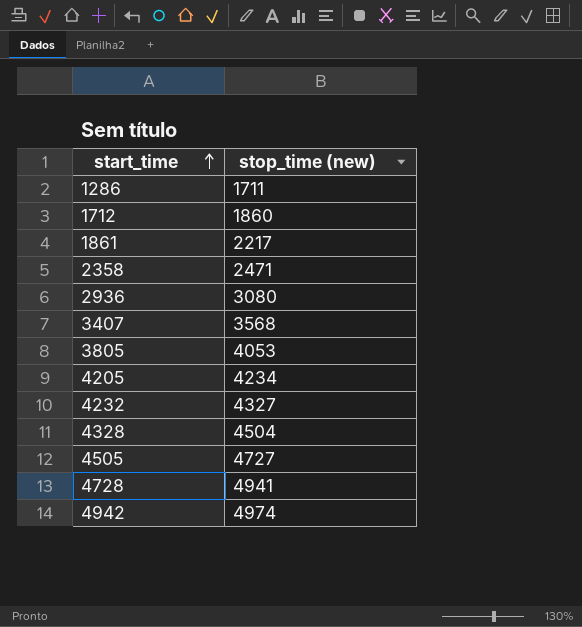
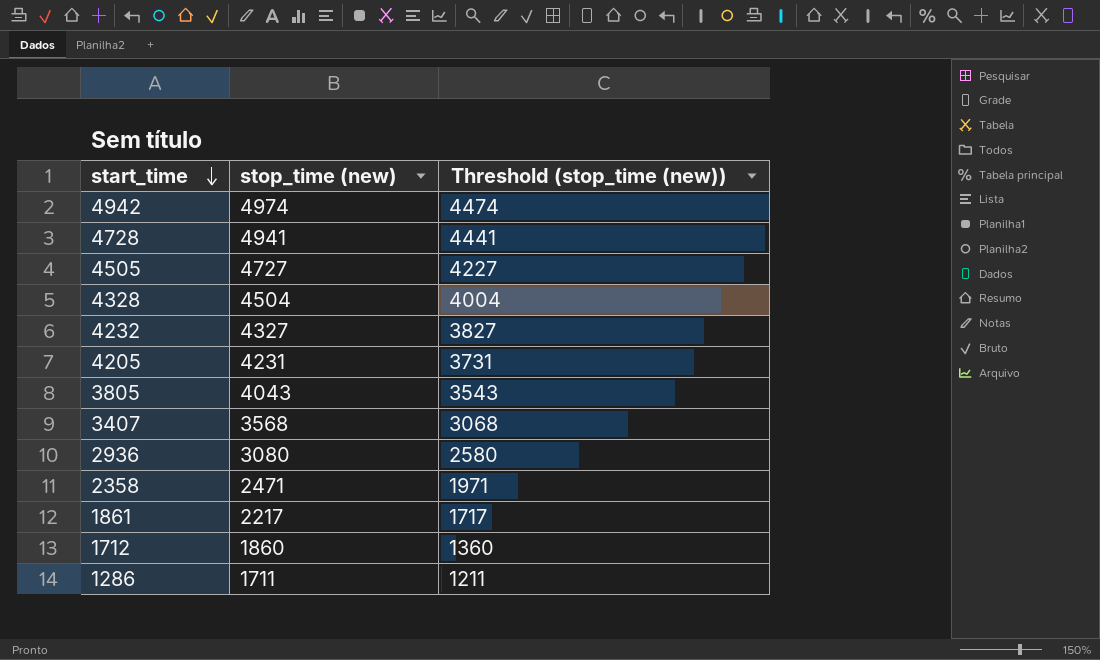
row order: start_time ascending -> start_time descending
column Threshold (stop_time (new)) | formula: none -> [stop_time (new)] - 500
4205 | stop_time (new): 4234 -> 4231
3805 | stop_time (new): 4053 -> 4043

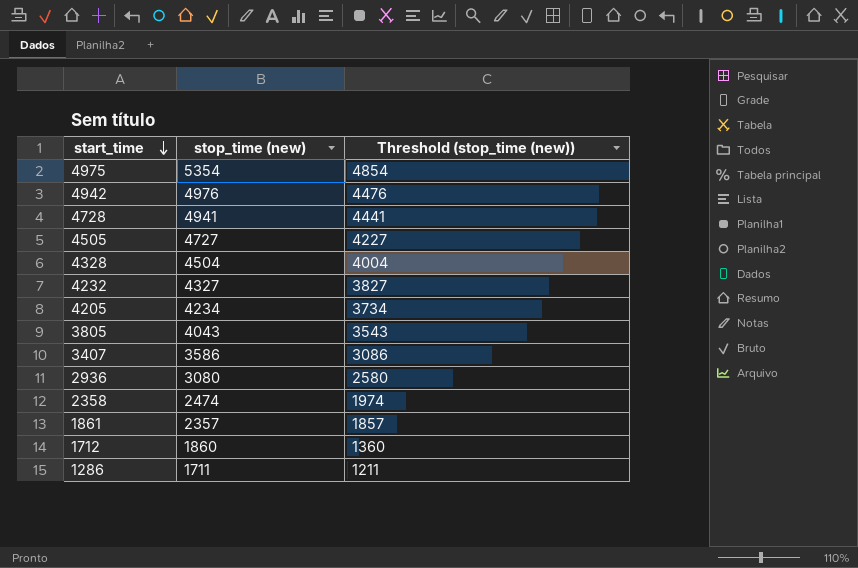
row 4975: none -> 5354 | 4854
4942 | stop_time (new): 4974 -> 4976
4942 | Threshold (stop_time (new)): 4474 -> 4476
4205 | stop_time (new): 4231 -> 4234
4205 | Threshold (stop_time (new)): 3731 -> 3734
3407 | stop_time (new): 3568 -> 3586
3407 | Threshold (stop_time (new)): 3068 -> 3086
2358 | stop_time (new): 2471 -> 2474
2358 | Threshold (stop_time (new)): 1971 -> 1974
1861 | stop_time (new): 2217 -> 2357
1861 | Threshold (stop_time (new)): 1717 -> 1857

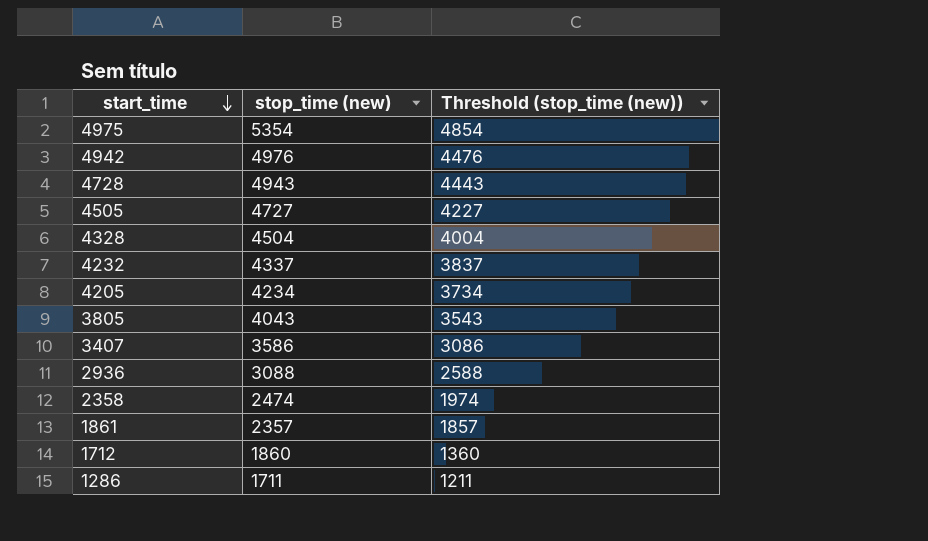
4728 | stop_time (new): 4941 -> 4943
4728 | Threshold (stop_time (new)): 4441 -> 4443
4232 | stop_time (new): 4327 -> 4337
4232 | Threshold (stop_time (new)): 3827 -> 3837
2936 | stop_time (new): 3080 -> 3088
2936 | Threshold (stop_time (new)): 2580 -> 2588

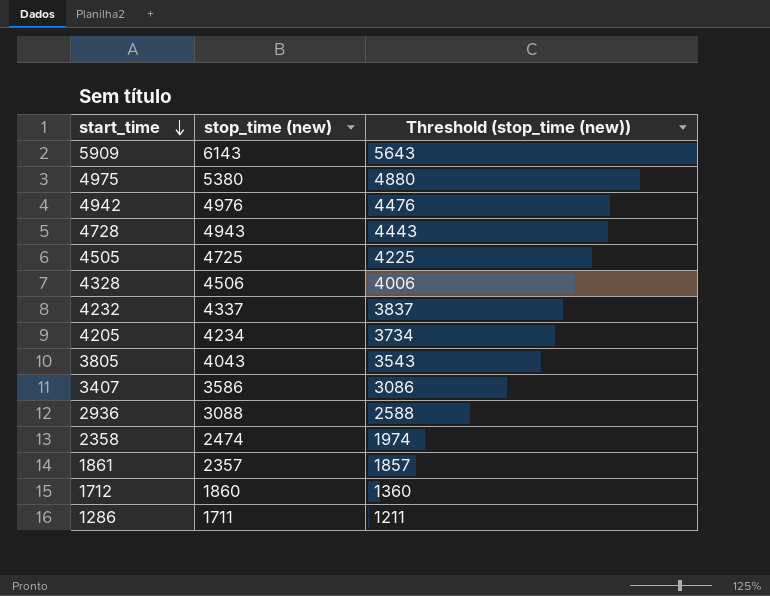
row 5909: none -> 6143 | 5643
4975 | stop_time (new): 5354 -> 5380
4975 | Threshold (stop_time (new)): 4854 -> 4880
4505 | stop_time (new): 4727 -> 4725
4505 | Threshold (stop_time (new)): 4227 -> 4225
4328 | stop_time (new): 4504 -> 4506
4328 | Threshold (stop_time (new)): 4004 -> 4006

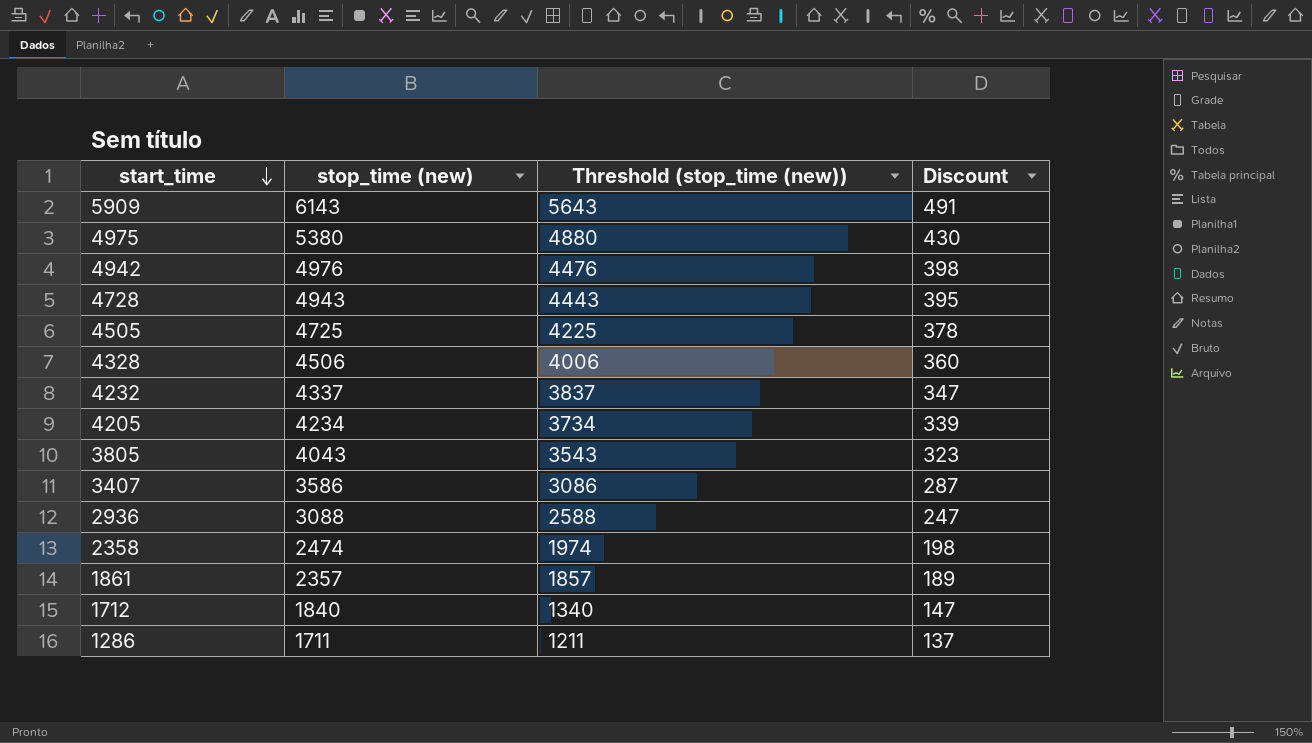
column Discount | formula: none -> [stop_time (new)] * 0.08
1712 | stop_time (new): 1860 -> 1840
1712 | Threshold (stop_time (new)): 1360 -> 1340

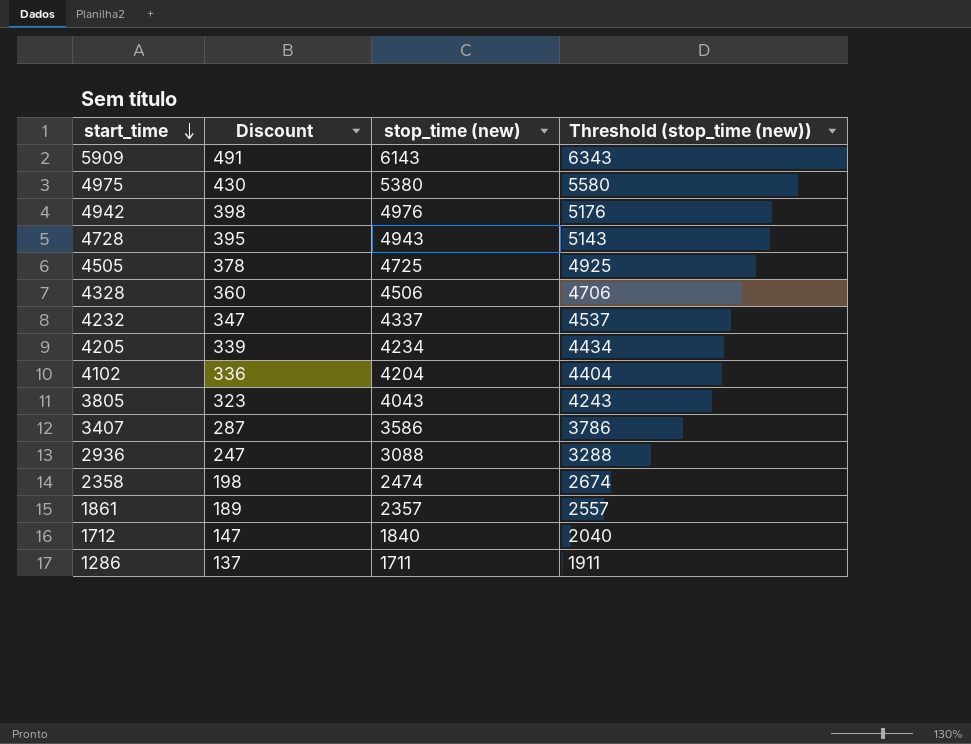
column Discount | position: 4 -> 2
column Threshold (stop_time (new)) | formula: [stop_time (new)] - 500 -> [stop_time (new)] + 200
row 4102: none -> 336 | 4204 | 4404

